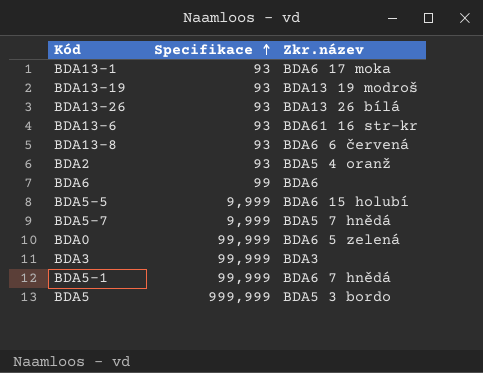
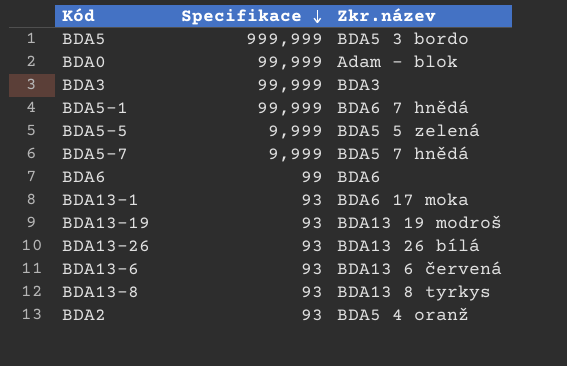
row order: Specifikace ascending -> Specifikace descending
BDA0 | Zkr.název: BDA6 5 zelená -> Adam - blok
BDA5-5 | Zkr.název: BDA6 15 holubí -> BDA5 5 zelená
BDA13-6 | Zkr.název: BDA61 16 str-kr -> BDA13 6 červená
BDA13-8 | Zkr.název: BDA6 6 červená -> BDA13 8 tyrkys

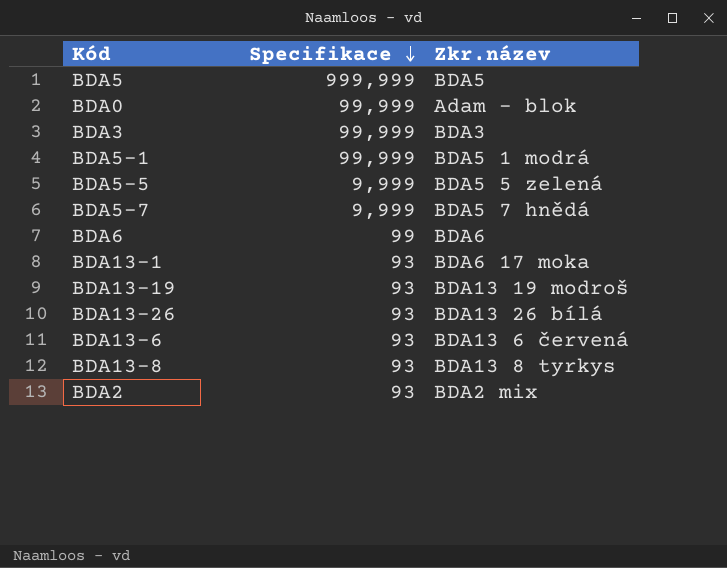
BDA5 | Zkr.název: BDA5 3 bordo -> BDA5
BDA5-1 | Zkr.název: BDA6 7 hnědá -> BDA5 1 modrá
BDA2 | Zkr.název: BDA5 4 oranž -> BDA2 mix

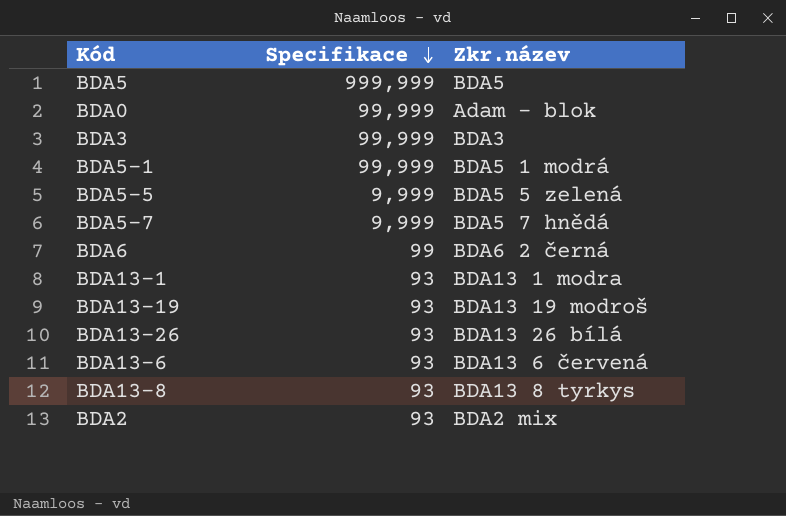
BDA6 | Zkr.název: BDA6 -> BDA6 2 černá
BDA13-1 | Zkr.název: BDA6 17 moka -> BDA13 1 modra

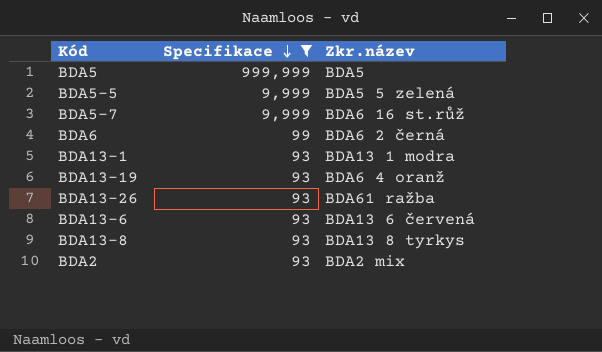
filter: none -> Specifikace != 99,999
BDA5-7 | Zkr.název: BDA5 7 hnědá -> BDA6 16 st.růž
BDA13-19 | Zkr.název: BDA13 19 modroš -> BDA6 4 oranž
BDA13-26 | Zkr.název: BDA13 26 bílá -> BDA61 ražba

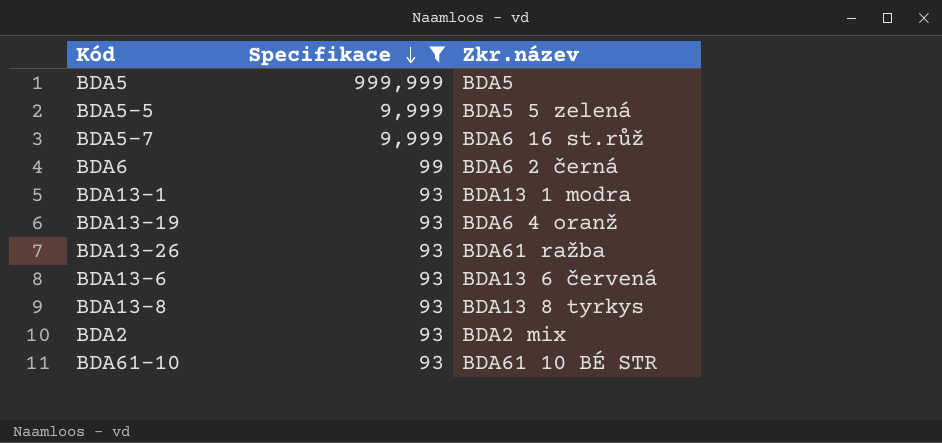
row BDA61-10: none -> 93 | BDA61 10 BÉ STR

